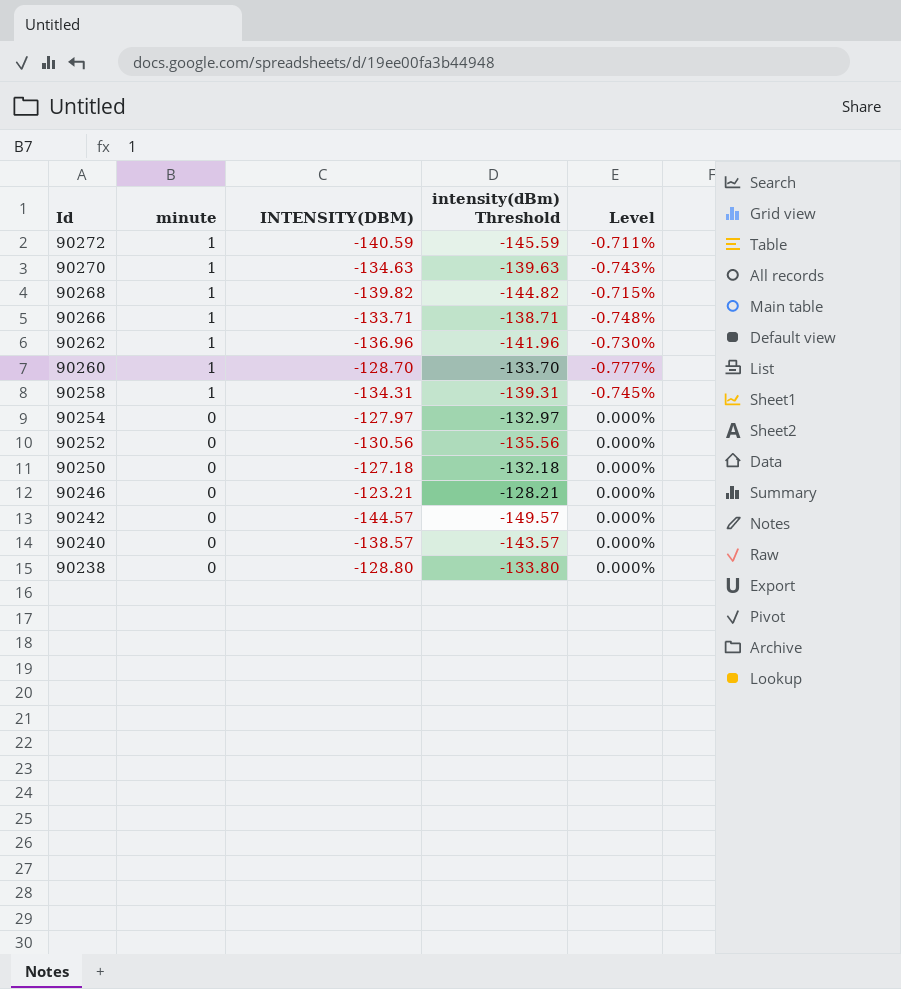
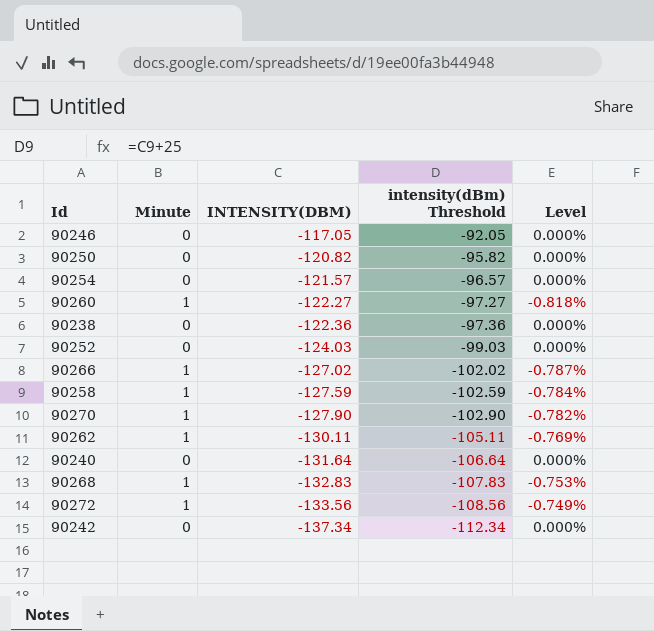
row order: Id descending -> INTENSITY(DBM) descending
column name: minute -> Minute
column intensity(dBm) Threshold | formula: [INTENSITY(DBM)] - 5 -> [INTENSITY(DBM)] + 25
90246 | INTENSITY(DBM): -123.21 -> -117.05
90250 | INTENSITY(DBM): -127.18 -> -120.82
90254 | INTENSITY(DBM): -127.97 -> -121.57
90260 | INTENSITY(DBM): -128.70 -> -122.27
90260 | Level: -0.777% -> -0.818%
90238 | INTENSITY(DBM): -128.80 -> -122.36
90252 | INTENSITY(DBM): -130.56 -> -124.03
90266 | INTENSITY(DBM): -133.71 -> -127.02
90266 | Level: -0.748% -> -0.787%
90258 | INTENSITY(DBM): -134.31 -> -127.59
90258 | Level: -0.745% -> -0.784%
90270 | INTENSITY(DBM): -134.63 -> -127.90
90270 | Level: -0.743% -> -0.782%
90262 | INTENSITY(DBM): -136.96 -> -130.11
90262 | Level: -0.730% -> -0.769%
90240 | INTENSITY(DBM): -138.57 -> -131.64
90268 | INTENSITY(DBM): -139.82 -> -132.83
90268 | Level: -0.715% -> -0.753%
90272 | INTENSITY(DBM): -140.59 -> -133.56
90272 | Level: -0.711% -> -0.749%
90242 | INTENSITY(DBM): -144.57 -> -137.34

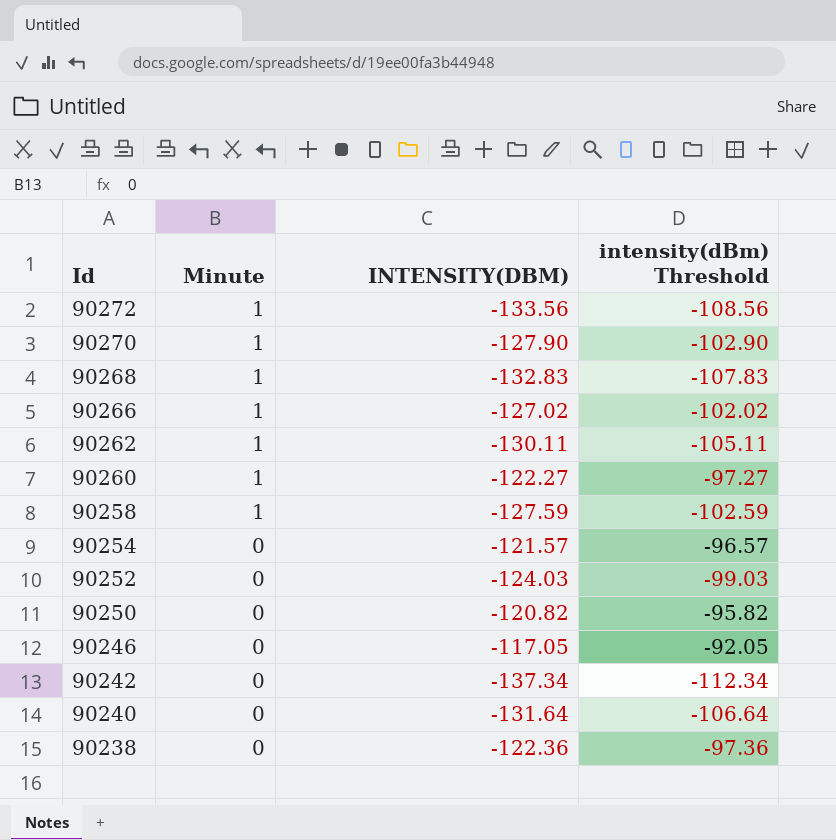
row order: INTENSITY(DBM) descending -> Id descending
column Level | formula: [Minute] / [INTENSITY(DBM)] -> none

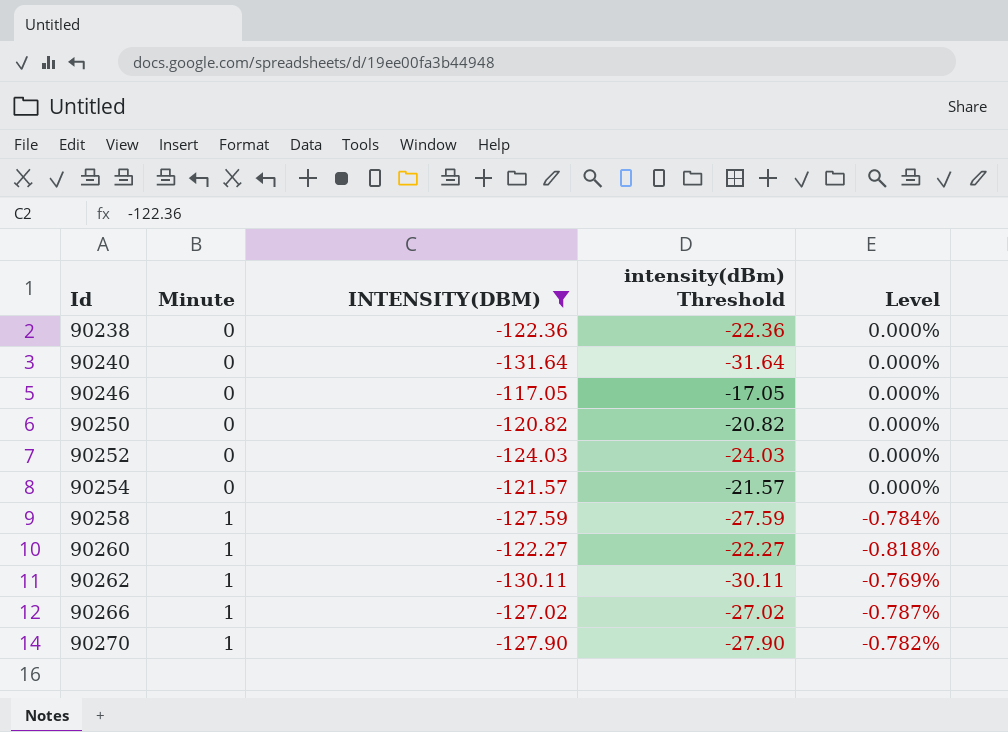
filter: none -> INTENSITY(DBM) >= -131.64
row order: Id descending -> Id ascending
column intensity(dBm) Threshold | formula: [INTENSITY(DBM)] + 25 -> [INTENSITY(DBM)] + 100
column Level | formula: none -> [Minute] / [INTENSITY(DBM)]

